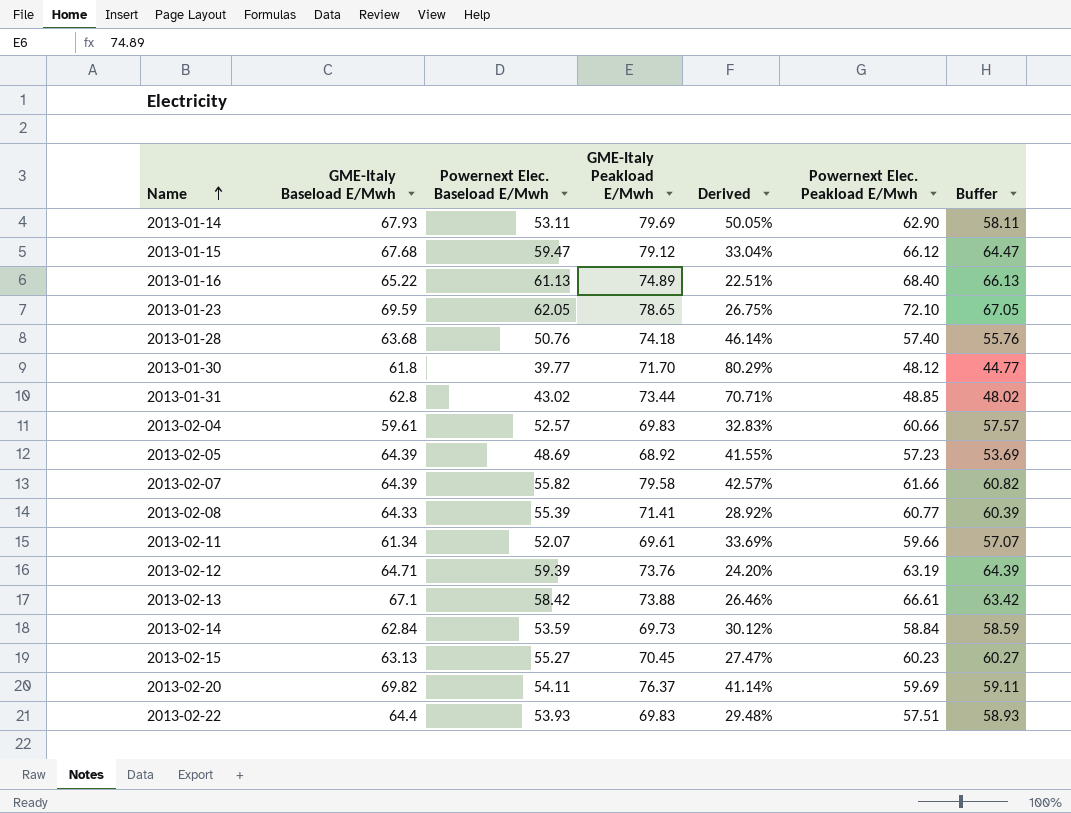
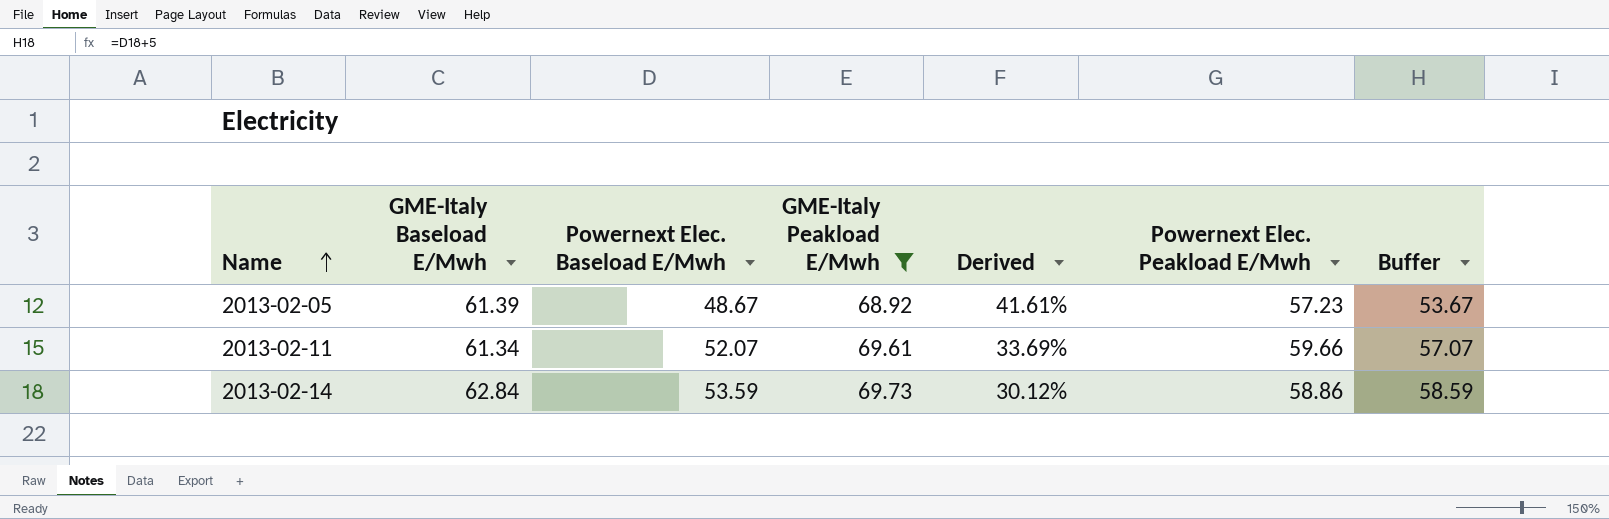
filter: none -> GME-Italy Peakload E/Mwh <= 69.73
2013-02-05 | GME-Italy Baseload E/Mwh: 64.39 -> 61.39
2013-02-05 | Powernext Elec. Baseload E/Mwh: 48.69 -> 48.67
2013-02-05 | Derived: 41.55% -> 41.61%
2013-02-05 | Buffer: 53.69 -> 53.67
2013-02-14 | Powernext Elec. Peakload E/Mwh: 58.84 -> 58.86

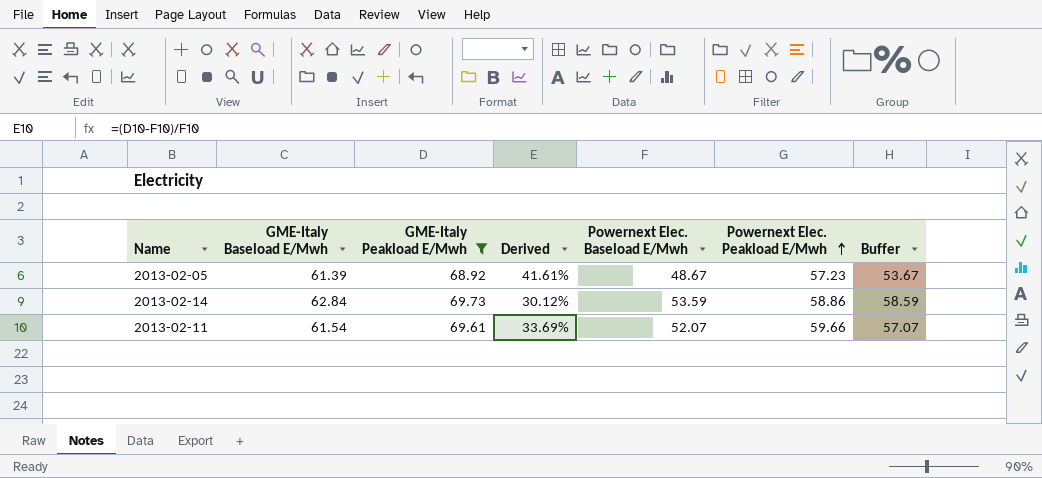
row order: Name ascending -> Powernext Elec. Peakload E/Mwh ascending
column Powernext Elec. Baseload E/Mwh | position: 3 -> 5
2013-02-11 | GME-Italy Baseload E/Mwh: 61.34 -> 61.54

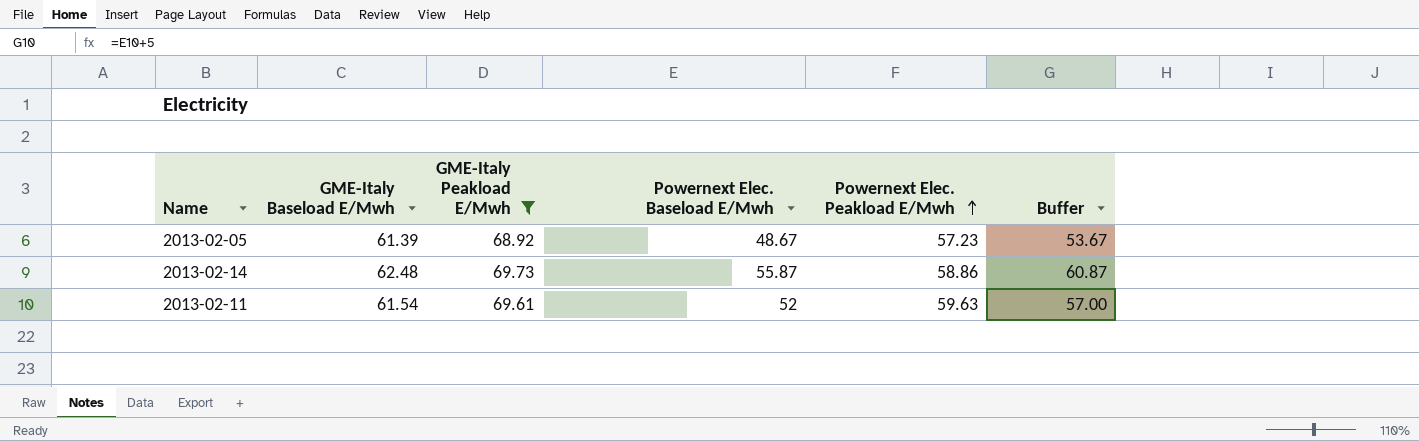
column Derived | formula: ([GME-Italy Peakload E/Mwh] - [Powernext Elec. Baseload E/Mwh]) / [Powernext Elec. Baseload E/Mwh] -> none
2013-02-14 | GME-Italy Baseload E/Mwh: 62.84 -> 62.48
2013-02-14 | Powernext Elec. Baseload E/Mwh: 53.59 -> 55.87
2013-02-14 | Buffer: 58.59 -> 60.87
2013-02-11 | Powernext Elec. Baseload E/Mwh: 52.07 -> 52
2013-02-11 | Powernext Elec. Peakload E/Mwh: 59.66 -> 59.63
2013-02-11 | Buffer: 57.07 -> 57.00

